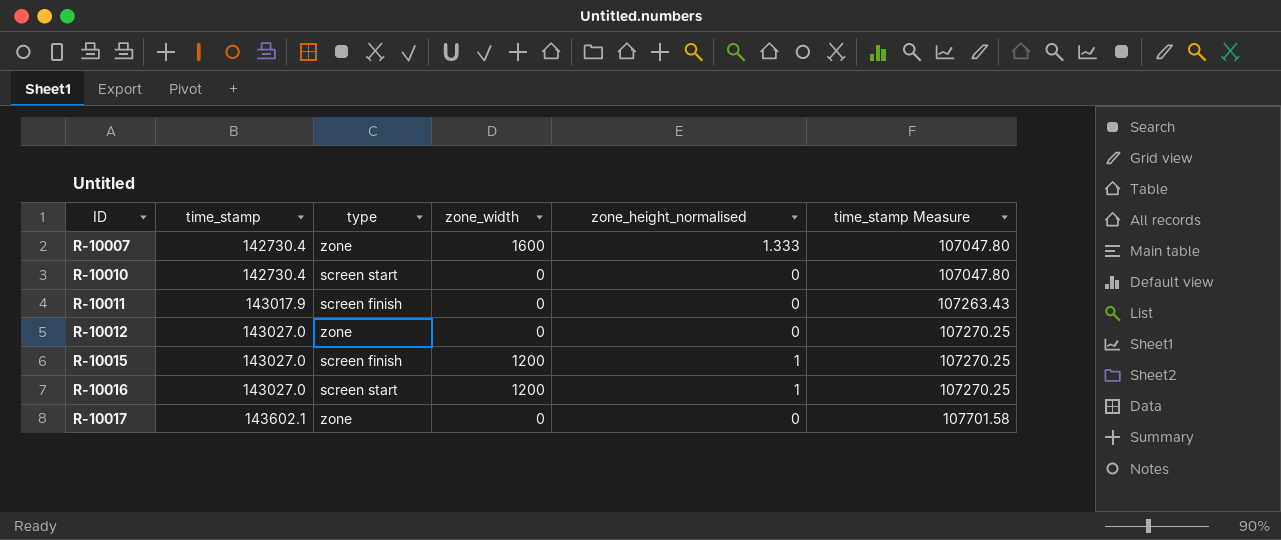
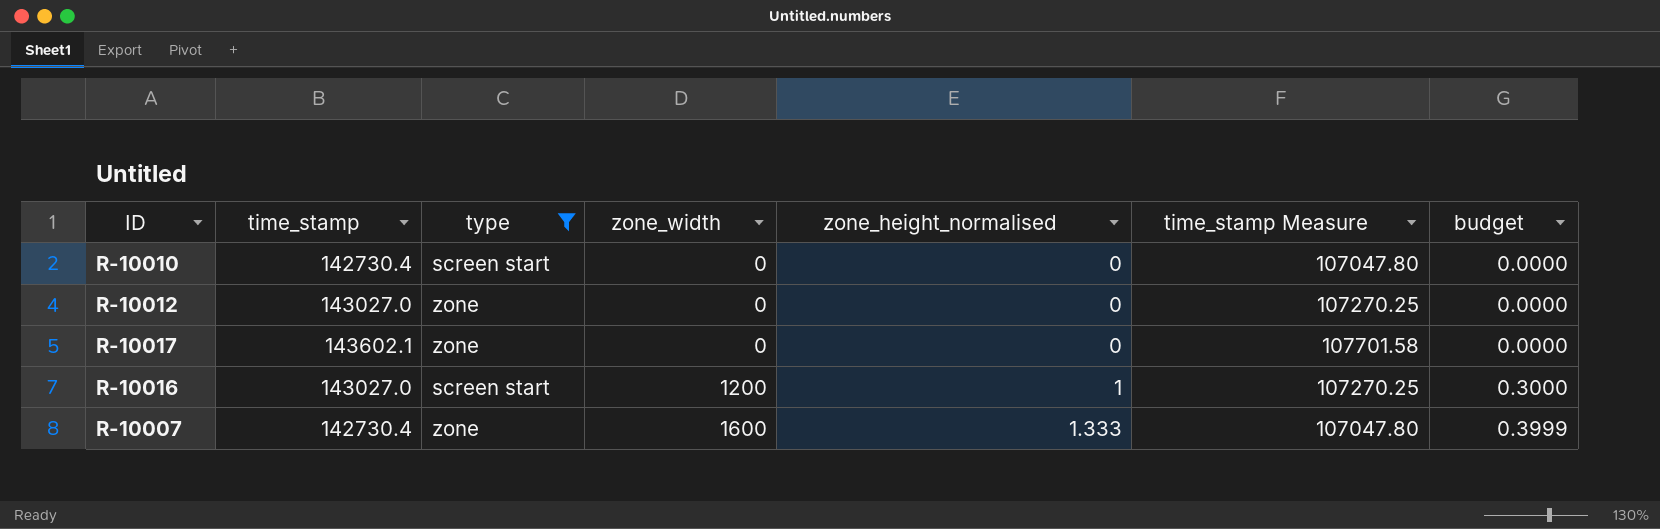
filter: none -> type != screen finish
row order: ID ascending -> zone_width ascending
column budget | formula: none -> [zone_height_normalised] * 0.3

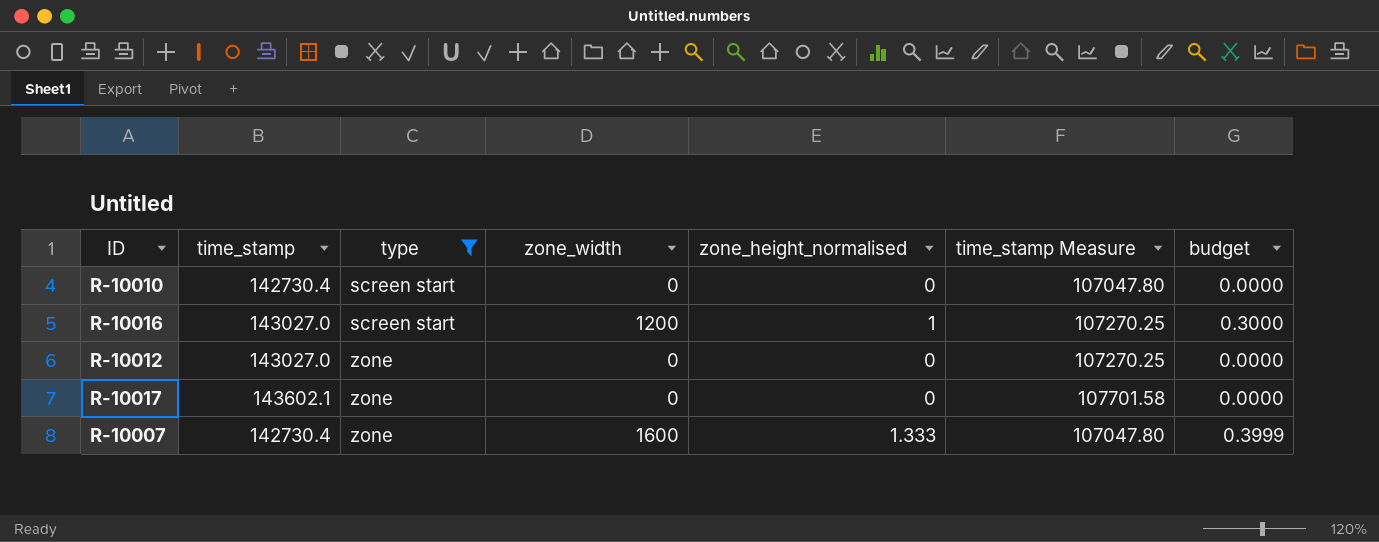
row order: zone_width ascending -> type ascending

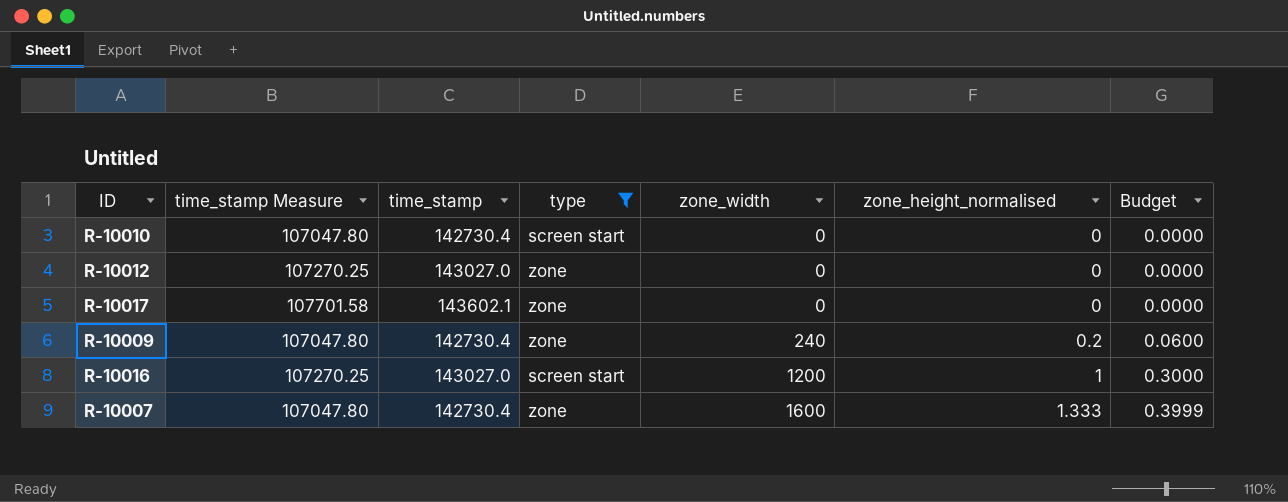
row order: type ascending -> zone_width ascending
column time_stamp Measure | position: 6 -> 2
column name: budget -> Budget
row R-10009: none -> 107047.80 | 142730.4 | zone | 240 | 0.2 | 0.0600

